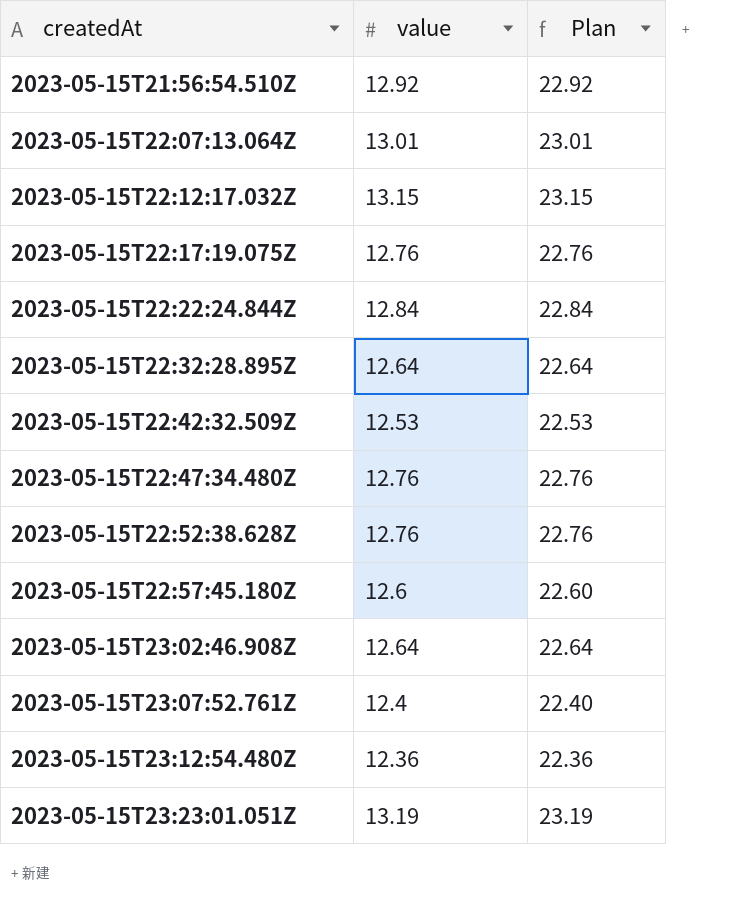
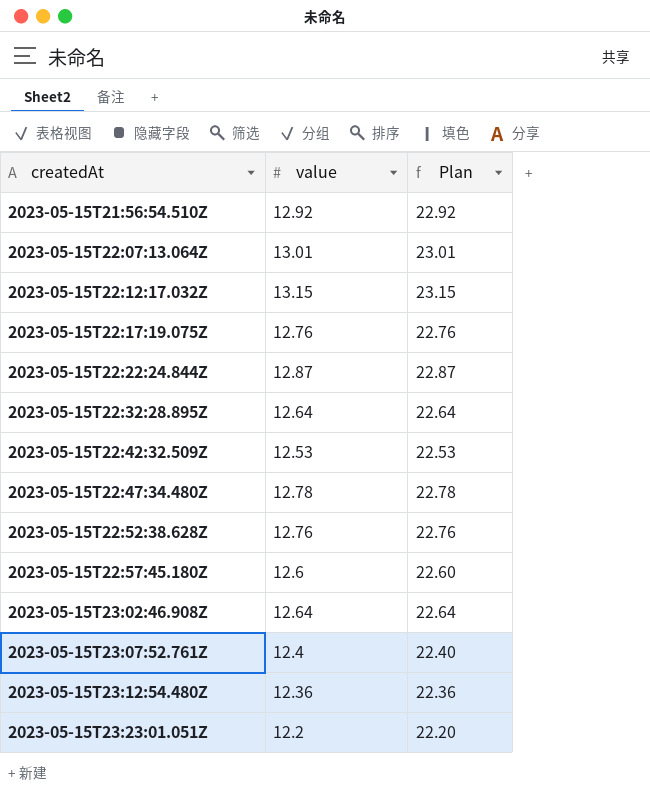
2023-05-15T22:22:24.844Z | value: 12.84 -> 12.87
2023-05-15T22:22:24.844Z | Plan: 22.84 -> 22.87
2023-05-15T22:47:34.480Z | value: 12.76 -> 12.78
2023-05-15T22:47:34.480Z | Plan: 22.76 -> 22.78
2023-05-15T23:23:01.051Z | value: 13.19 -> 12.2
2023-05-15T23:23:01.051Z | Plan: 23.19 -> 22.20

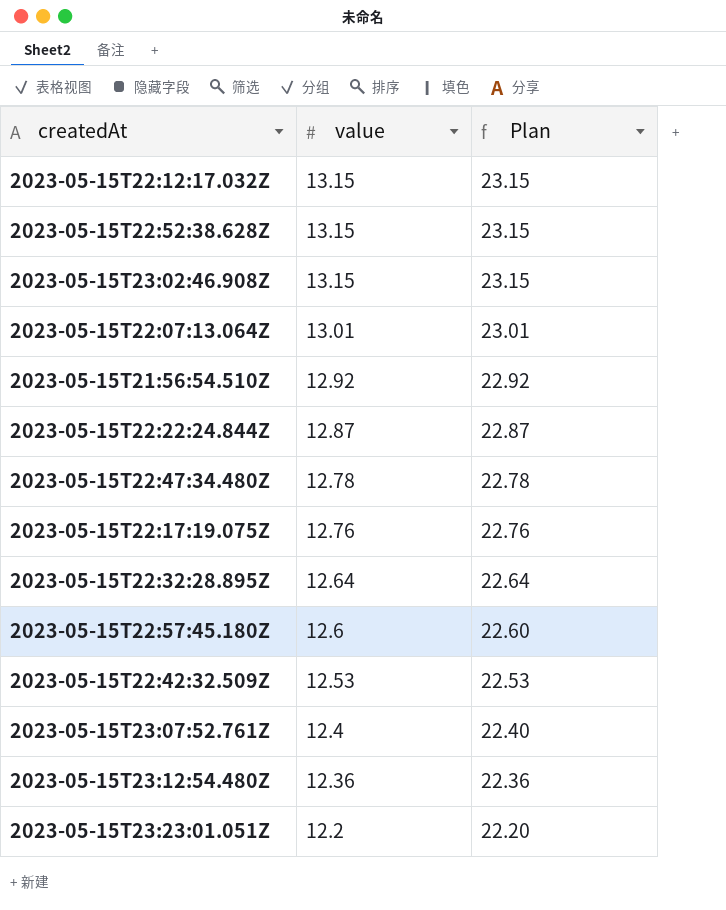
row order: createdAt ascending -> value descending
2023-05-15T22:52:38.628Z | value: 12.76 -> 13.15
2023-05-15T22:52:38.628Z | Plan: 22.76 -> 23.15
2023-05-15T23:02:46.908Z | value: 12.64 -> 13.15
2023-05-15T23:02:46.908Z | Plan: 22.64 -> 23.15

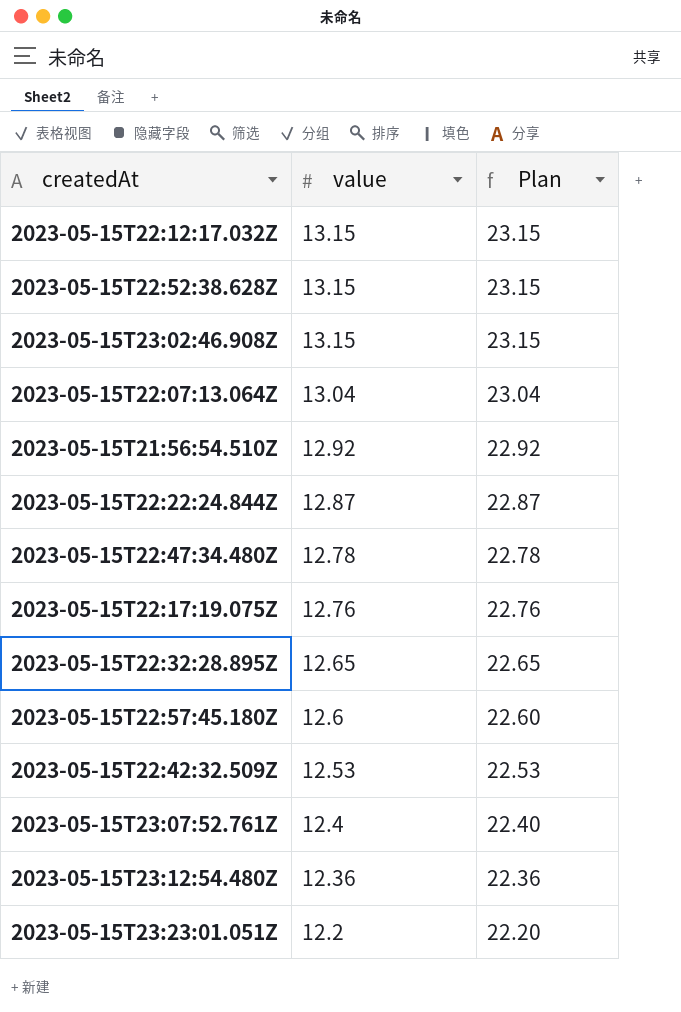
2023-05-15T22:07:13.064Z | value: 13.01 -> 13.04
2023-05-15T22:07:13.064Z | Plan: 23.01 -> 23.04
2023-05-15T22:32:28.895Z | value: 12.64 -> 12.65
2023-05-15T22:32:28.895Z | Plan: 22.64 -> 22.65

